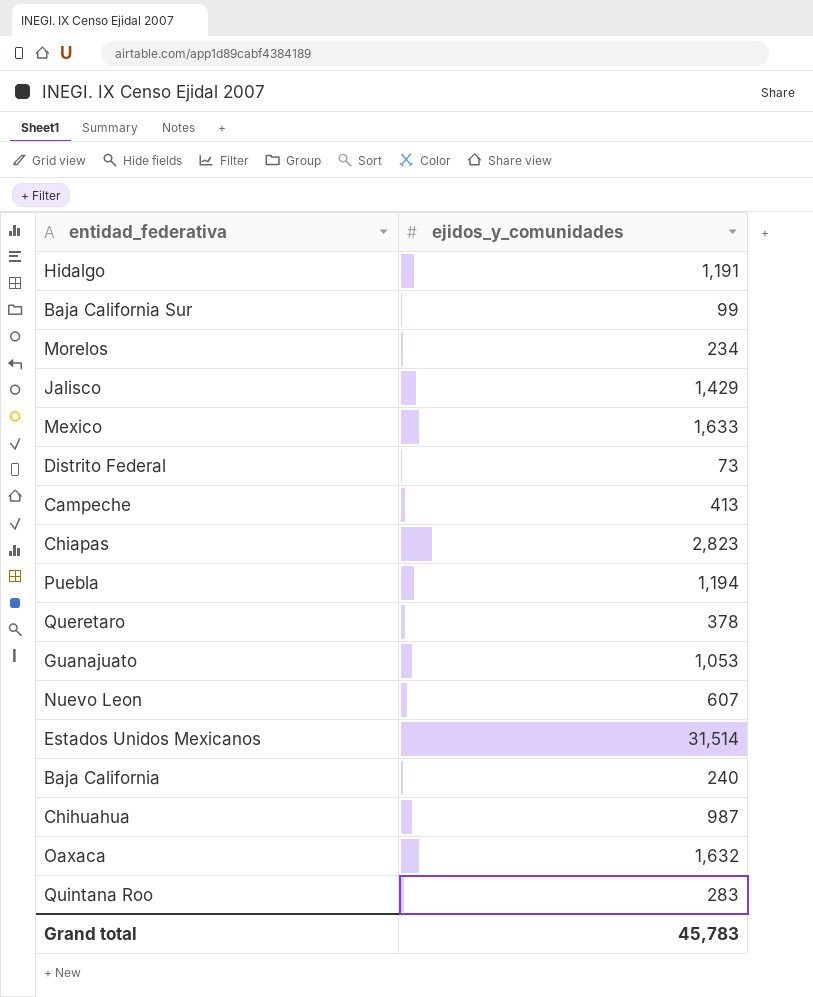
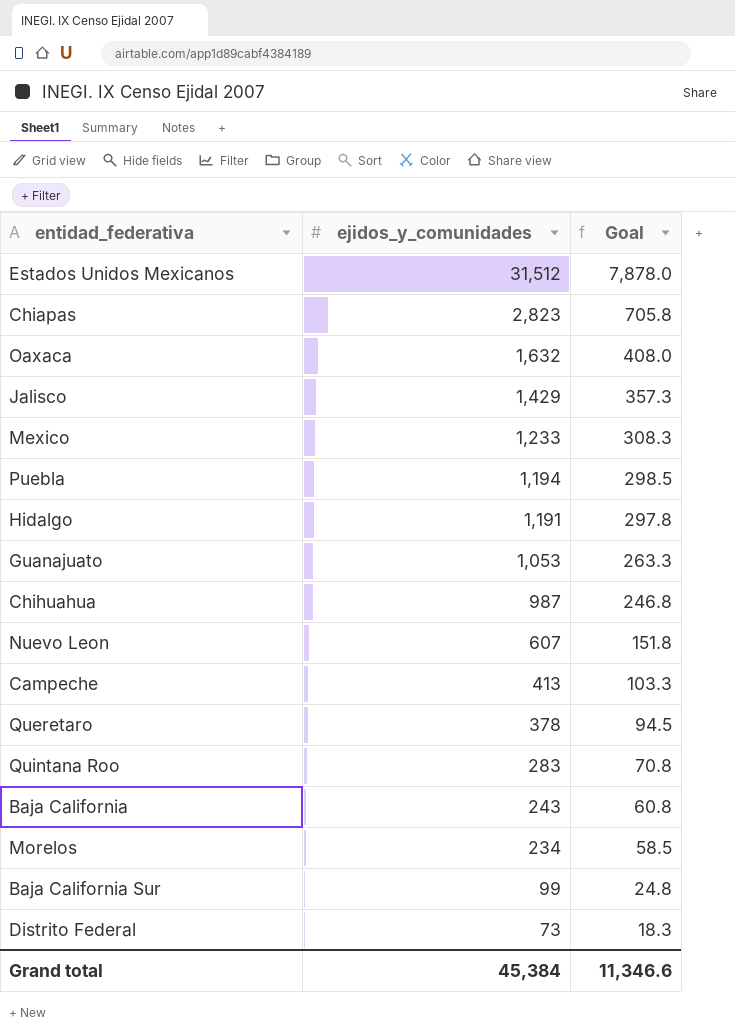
row order: none -> ejidos_y_comunidades descending
column Goal | formula: none -> [ejidos_y_comunidades] * 0.25
Estados Unidos Mexicanos | ejidos_y_comunidades: 31,514 -> 31,512
Mexico | ejidos_y_comunidades: 1,633 -> 1,233
Baja California | ejidos_y_comunidades: 240 -> 243
Grand total | ejidos_y_comunidades: 45,783 -> 45,384

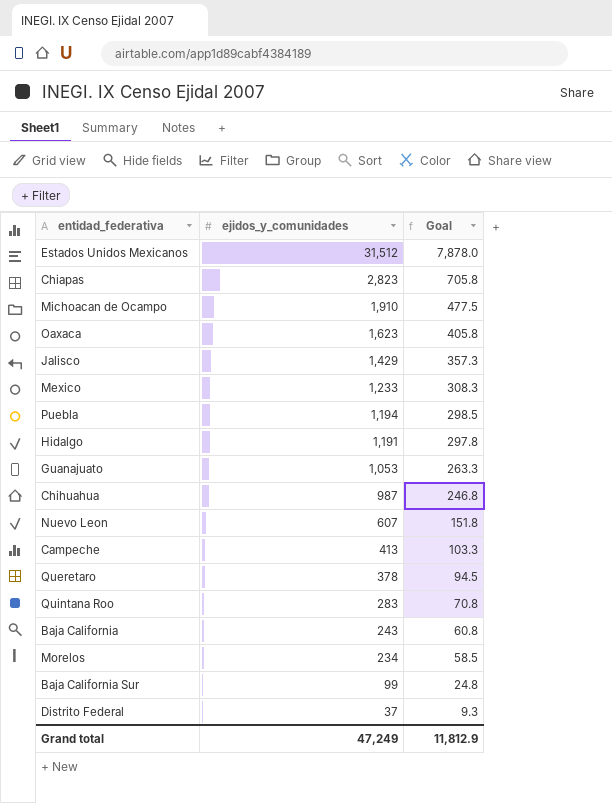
row Michoacan de Ocampo: none -> 1,910 | 477.5
Oaxaca | ejidos_y_comunidades: 1,632 -> 1,623
Oaxaca | Goal: 408.0 -> 405.8
Distrito Federal | ejidos_y_comunidades: 73 -> 37
Distrito Federal | Goal: 18.3 -> 9.3
Grand total | ejidos_y_comunidades: 45,384 -> 47,249
Grand total | Goal: 11,346.6 -> 11,812.9

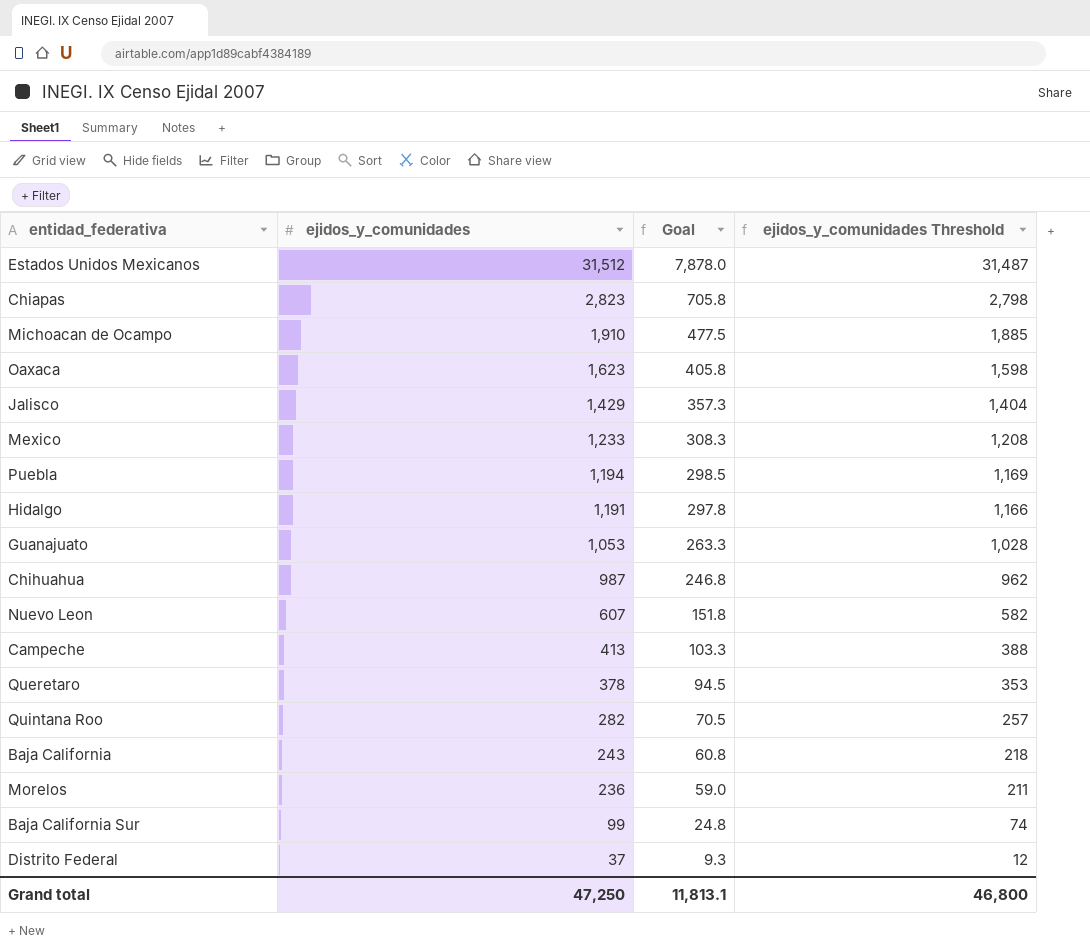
column ejidos_y_comunidades Threshold | formula: none -> [ejidos_y_comunidades] - 25
Quintana Roo | ejidos_y_comunidades: 283 -> 282
Quintana Roo | Goal: 70.8 -> 70.5
Morelos | ejidos_y_comunidades: 234 -> 236
Morelos | Goal: 58.5 -> 59.0
Grand total | ejidos_y_comunidades: 47,249 -> 47,250
Grand total | Goal: 11,812.9 -> 11,813.1

